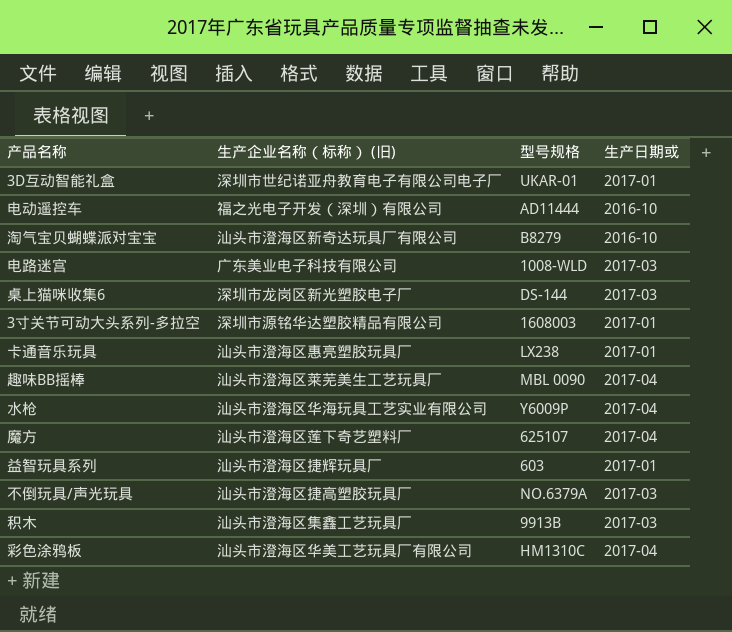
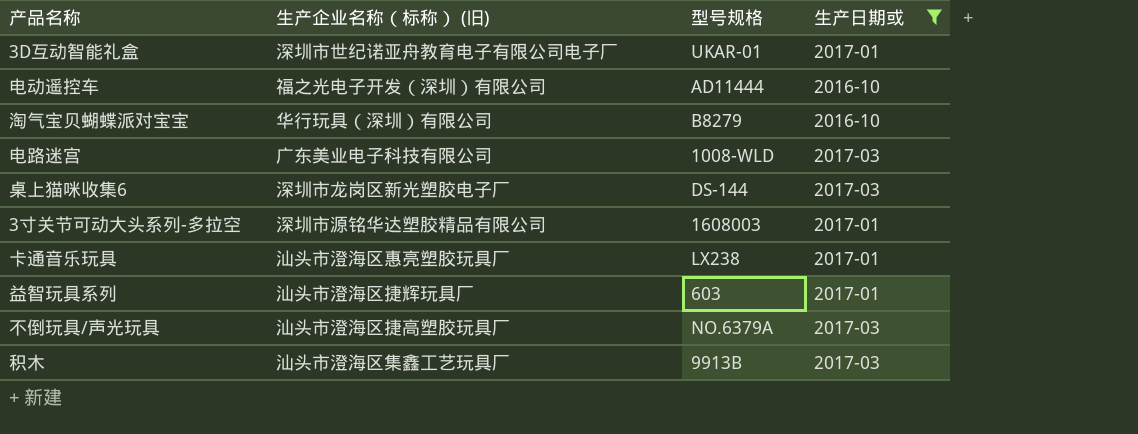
filter: none -> 生产日期或 != 2017-04
淘气宝贝蝴蝶派对宝宝 | 生产企业名称（标称） (旧): 汕头市澄海区新奇达玩具厂有限公司 -> 华行玩具（深圳）有限公司

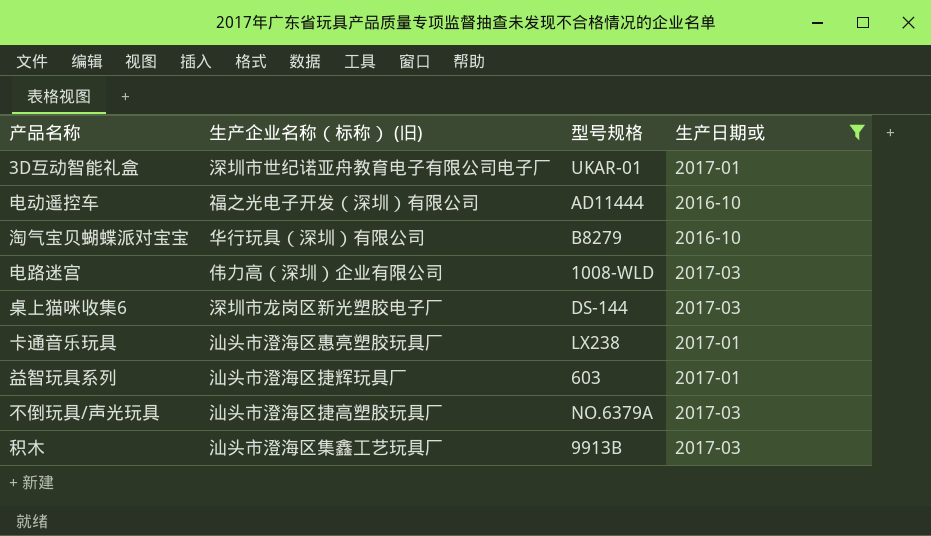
row 3寸关节可动大头系列-多拉空: 深圳市源铭华达塑胶精品有限公司 | 1608003 | 2017-01 -> none
电路迷宫 | 生产企业名称（标称） (旧): 广东美业电子科技有限公司 -> 伟力高（深圳）企业有限公司

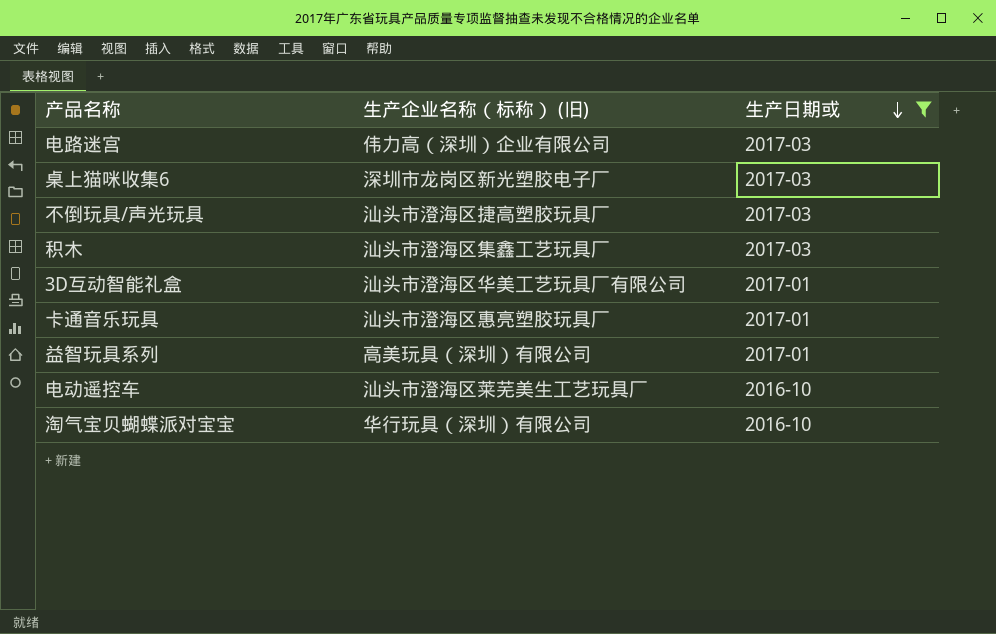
row order: none -> 生产日期或 descending
column 型号规格 | position: 3 -> none
3D互动智能礼盒 | 生产企业名称（标称） (旧): 深圳市世纪诺亚舟教育电子有限公司电子厂 -> 汕头市澄海区华美工艺玩具厂有限公司
益智玩具系列 | 生产企业名称（标称） (旧): 汕头市澄海区捷辉玩具厂 -> 高美玩具（深圳）有限公司
电动遥控车 | 生产企业名称（标称） (旧): 福之光电子开发（深圳）有限公司 -> 汕头市澄海区莱芜美生工艺玩具厂

